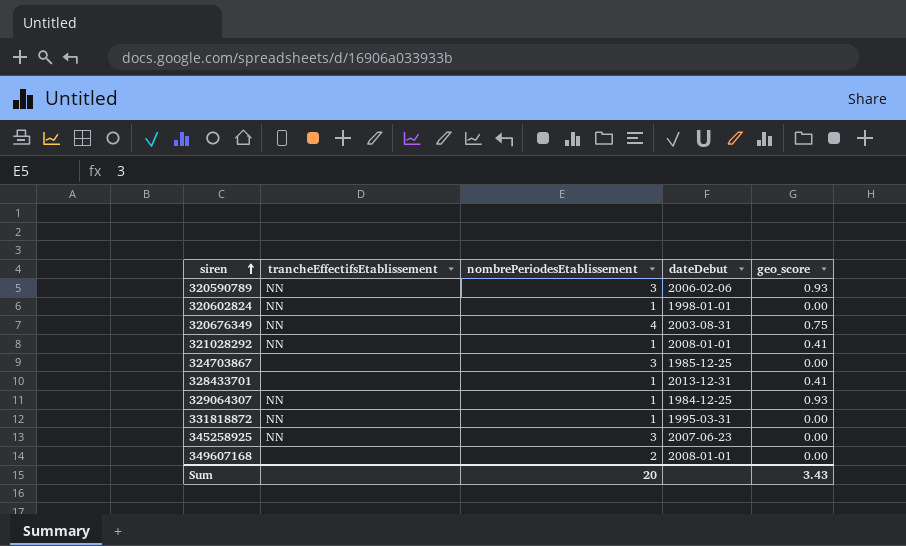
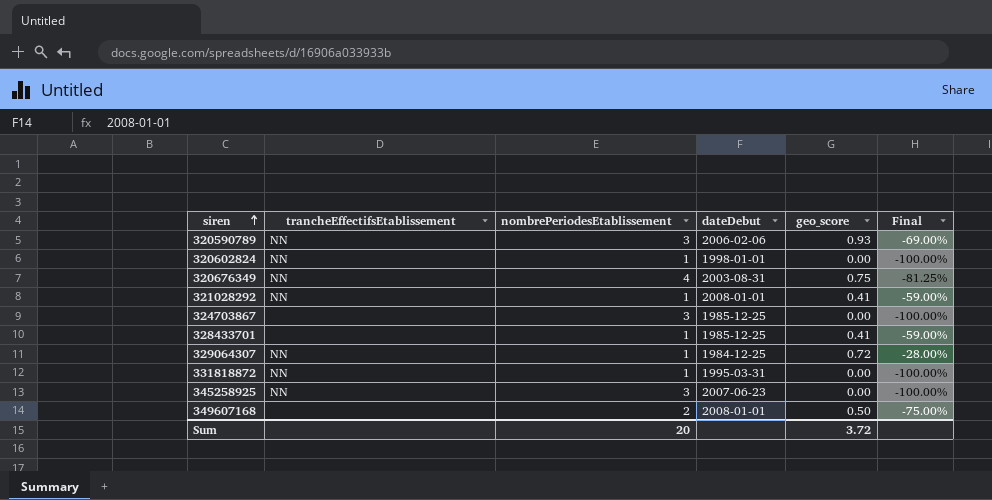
column Final | formula: none -> ([geo_score] - [nombrePeriodesEtablissement]) / [nombrePeriodesEtablissement]
328433701 | dateDebut: 2013-12-31 -> 1985-12-25
329064307 | geo_score: 0.93 -> 0.72
349607168 | geo_score: 0.00 -> 0.50
Sum | geo_score: 3.43 -> 3.72

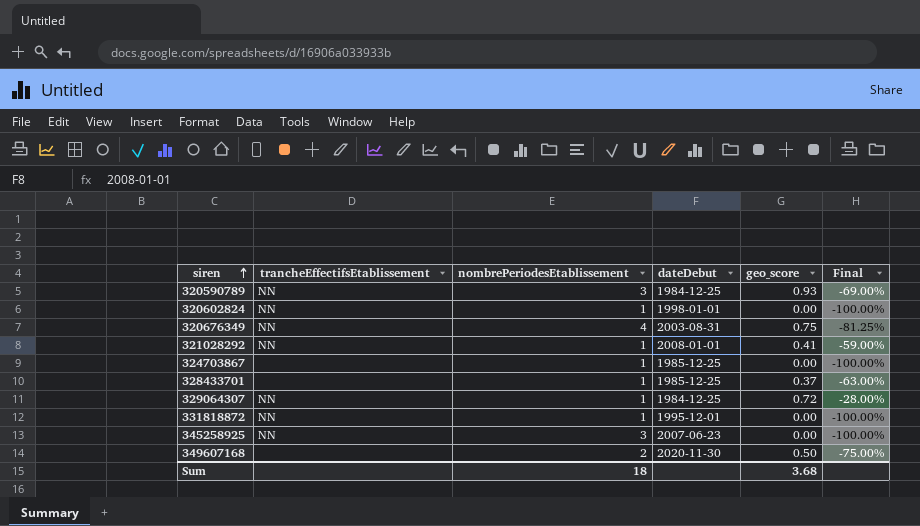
320590789 | dateDebut: 2006-02-06 -> 1984-12-25
324703867 | nombrePeriodesEtablissement: 3 -> 1
328433701 | geo_score: 0.41 -> 0.37
328433701 | Final: -59.00% -> -63.00%
331818872 | dateDebut: 1995-03-31 -> 1995-12-01
349607168 | dateDebut: 2008-01-01 -> 2020-11-30
Sum | nombrePeriodesEtablissement: 20 -> 18
Sum | geo_score: 3.72 -> 3.68

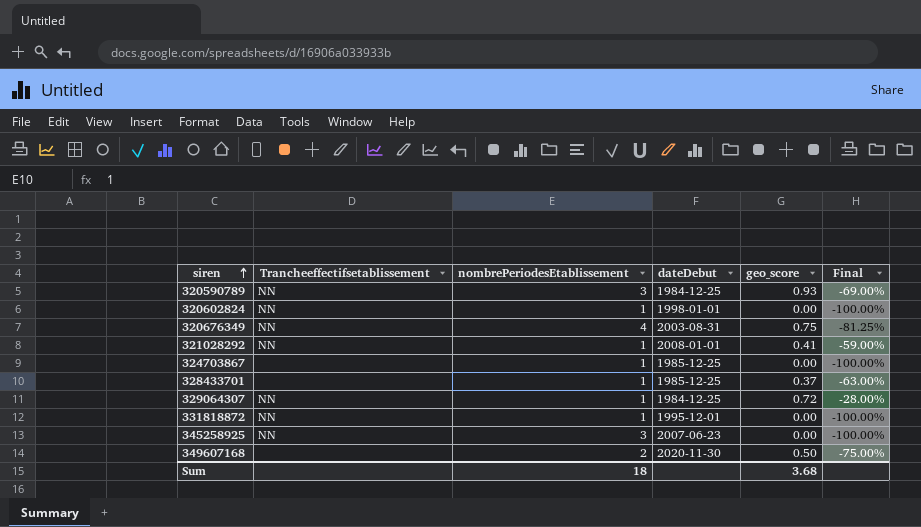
column name: trancheEffectifsEtablissement -> Trancheeffectifsetablissement

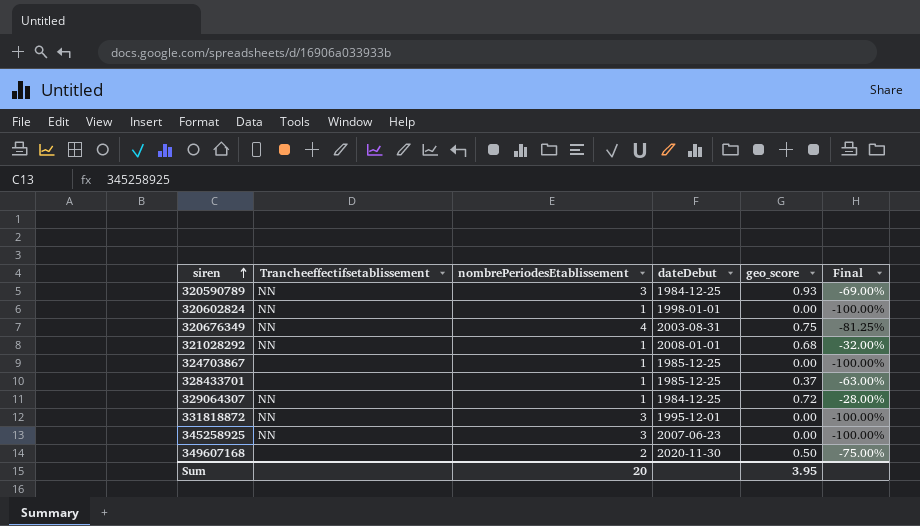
321028292 | geo_score: 0.41 -> 0.68
321028292 | Final: -59.00% -> -32.00%
331818872 | nombrePeriodesEtablissement: 1 -> 3
Sum | nombrePeriodesEtablissement: 18 -> 20
Sum | geo_score: 3.68 -> 3.95

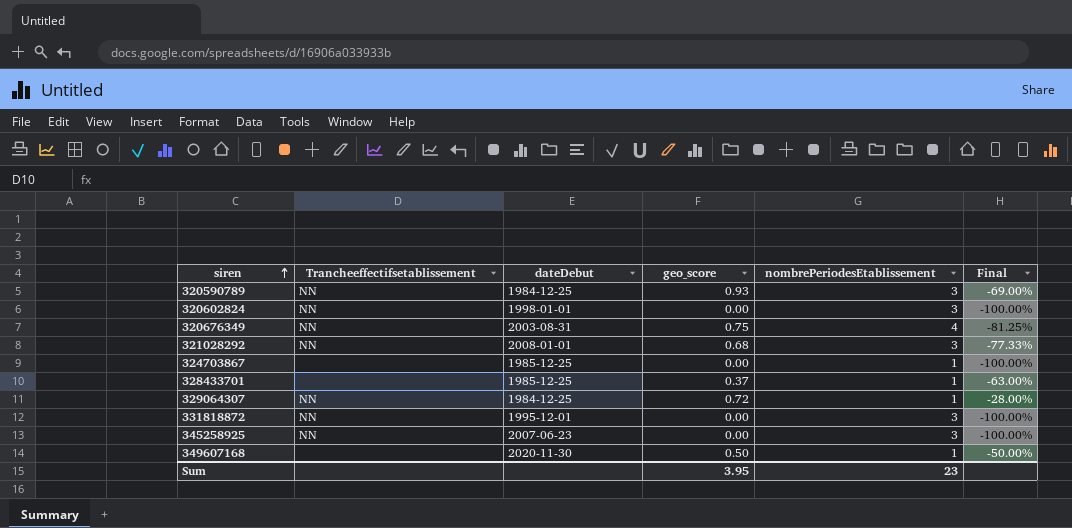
column nombrePeriodesEtablissement | position: 3 -> 5
320602824 | nombrePeriodesEtablissement: 1 -> 3
321028292 | nombrePeriodesEtablissement: 1 -> 3
321028292 | Final: -32.00% -> -77.33%
349607168 | nombrePeriodesEtablissement: 2 -> 1
349607168 | Final: -75.00% -> -50.00%
Sum | nombrePeriodesEtablissement: 20 -> 23

